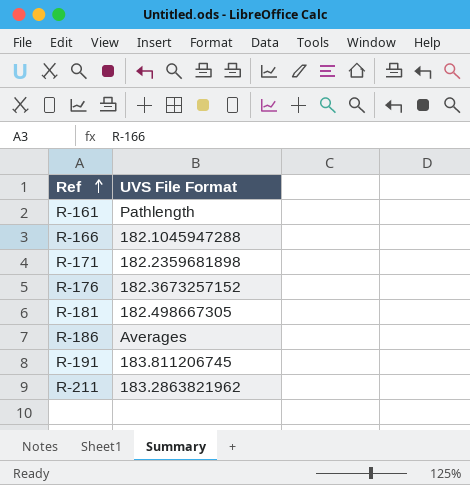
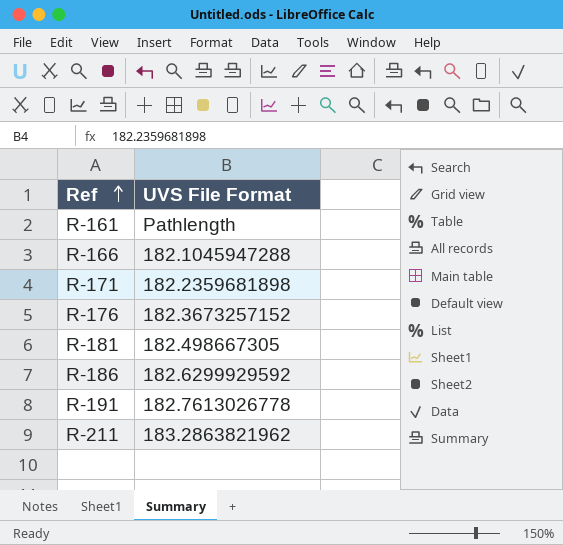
R-186 | UVS File Format: Averages -> 182.6299929592
R-191 | UVS File Format: 183.811206745 -> 182.7613026778

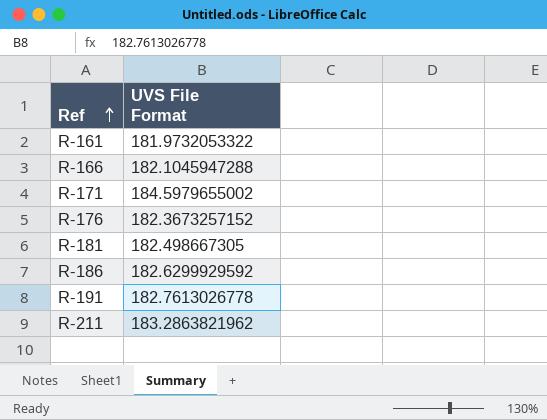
R-161 | UVS File Format: Pathlength -> 181.9732053322
R-171 | UVS File Format: 182.2359681898 -> 184.5979655002

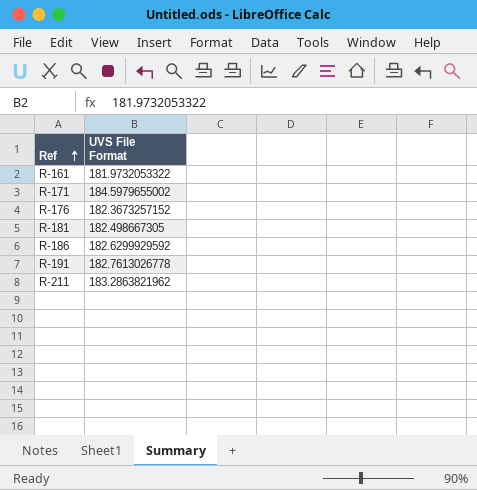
row R-166: 182.1045947288 -> none

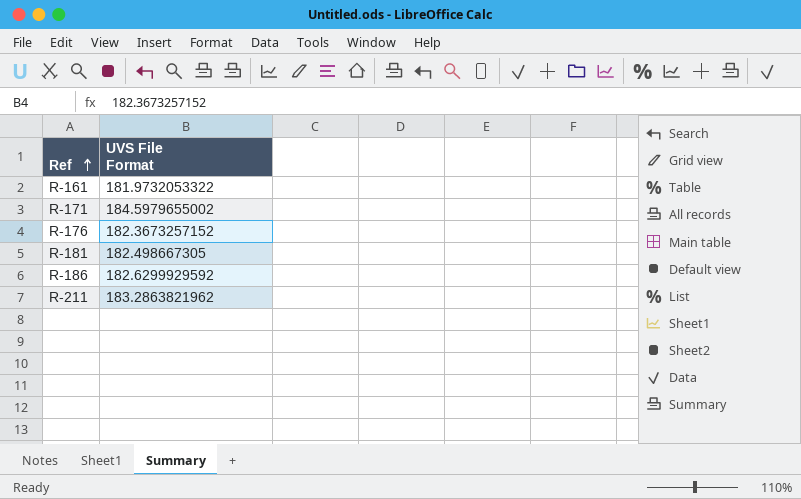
row R-191: 182.7613026778 -> none

